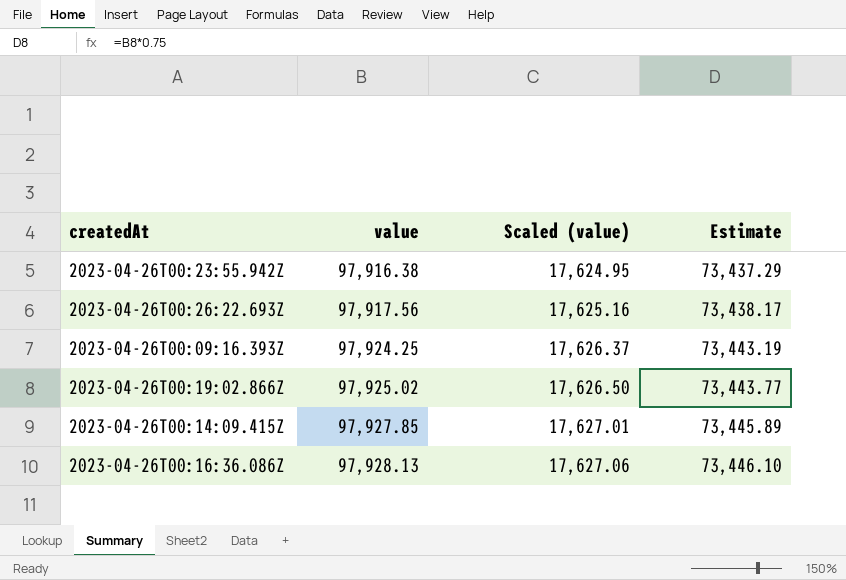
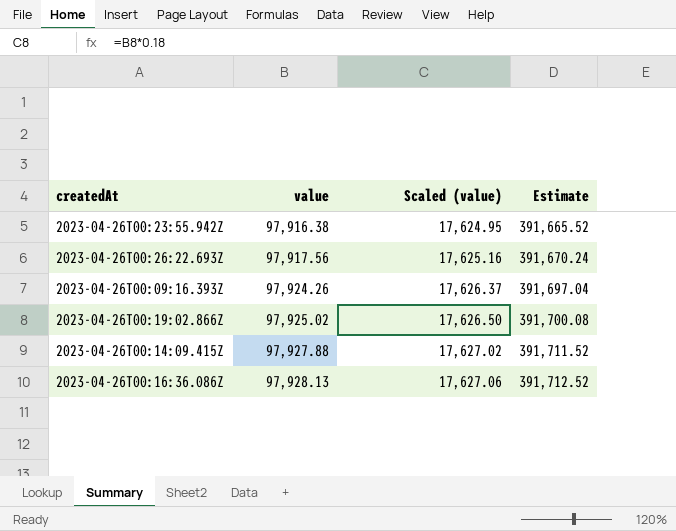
column Estimate | formula: [value] * 0.75 -> [value] * 4
2023-04-26T00:09:16.393Z | value: 97,924.25 -> 97,924.26
2023-04-26T00:14:09.415Z | value: 97,927.85 -> 97,927.88
2023-04-26T00:14:09.415Z | Scaled (value): 17,627.01 -> 17,627.02

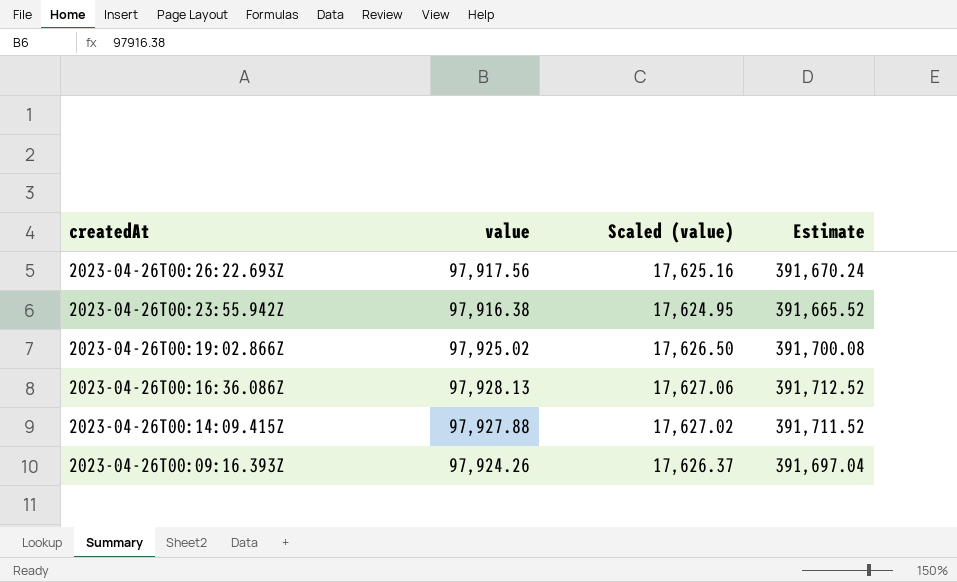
row order: value ascending -> createdAt descending

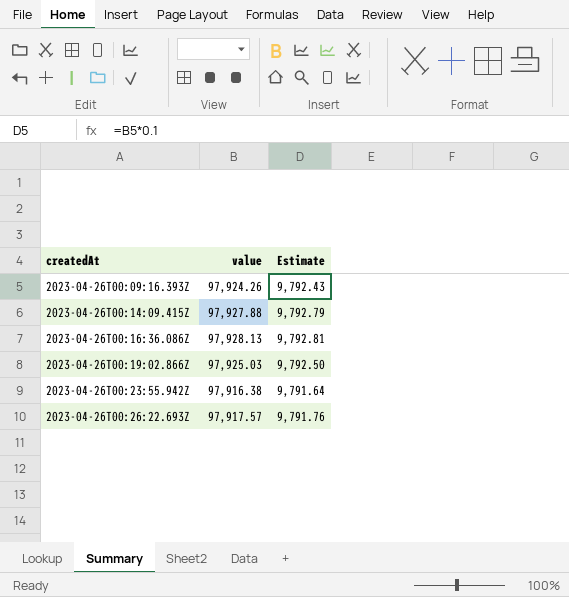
row order: createdAt descending -> createdAt ascending
column Scaled (value) | formula: [value] * 0.18 -> none
column Estimate | formula: [value] * 4 -> [value] * 0.1
2023-04-26T00:19:02.866Z | value: 97,925.02 -> 97,925.03
2023-04-26T00:26:22.693Z | value: 97,917.56 -> 97,917.57

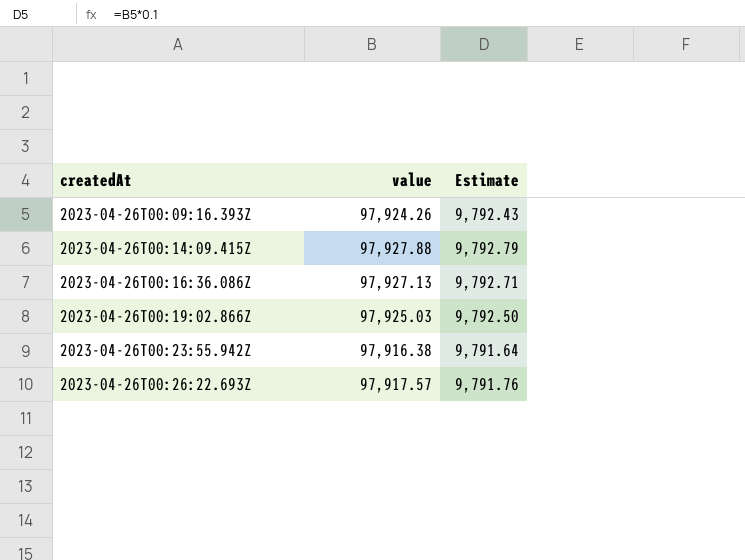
2023-04-26T00:16:36.086Z | value: 97,928.13 -> 97,927.13
2023-04-26T00:16:36.086Z | Estimate: 9,792.81 -> 9,792.71

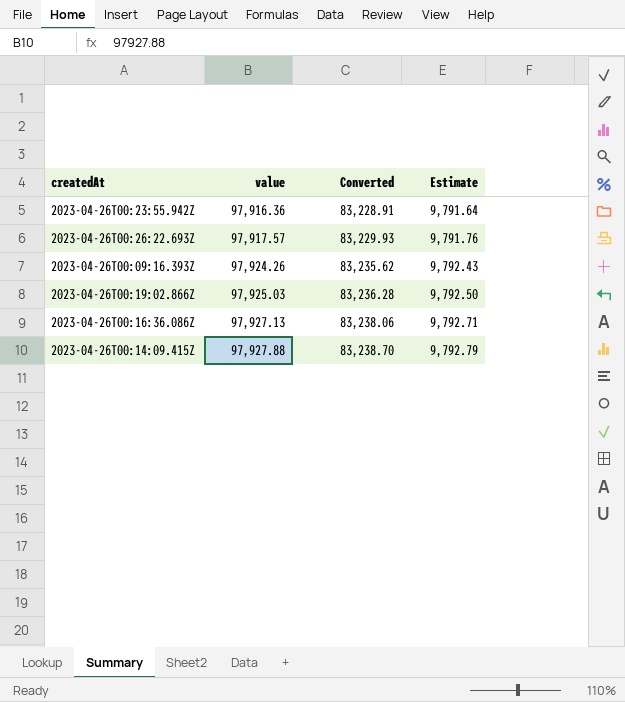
row order: createdAt ascending -> value ascending
column Converted | formula: none -> [value] * 0.85
2023-04-26T00:23:55.942Z | value: 97,916.38 -> 97,916.36

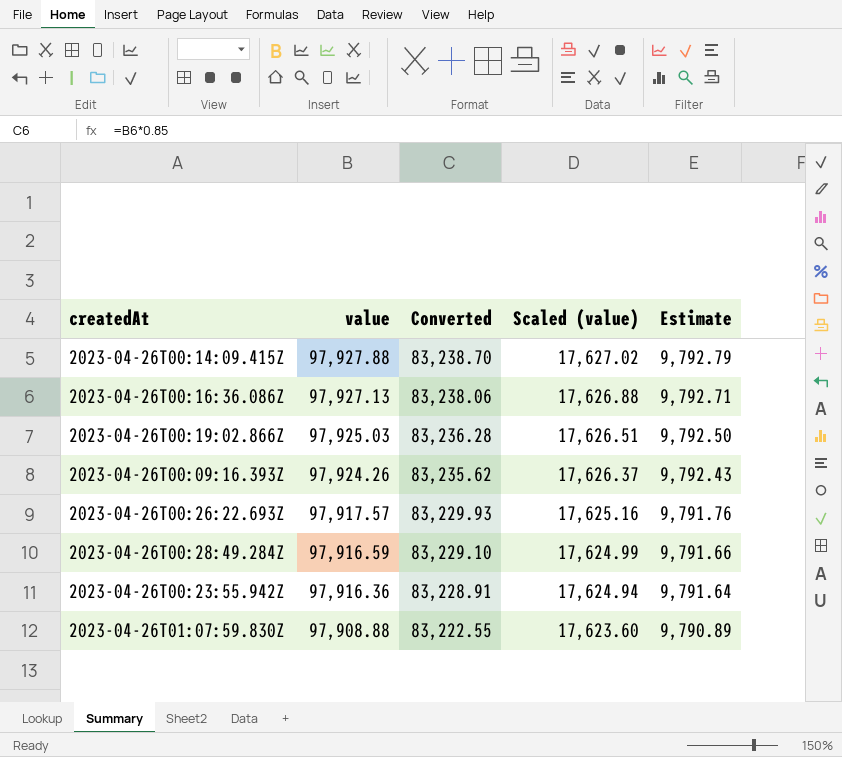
row order: value ascending -> value descending
column Scaled (value) | formula: none -> [value] * 0.18
row 2023-04-26T00:28:49.284Z: none -> 97,916.59 | 83,229.10 | 17,624.99 | 9,791.66
row 2023-04-26T01:07:59.830Z: none -> 97,908.88 | 83,222.55 | 17,623.60 | 9,790.89

